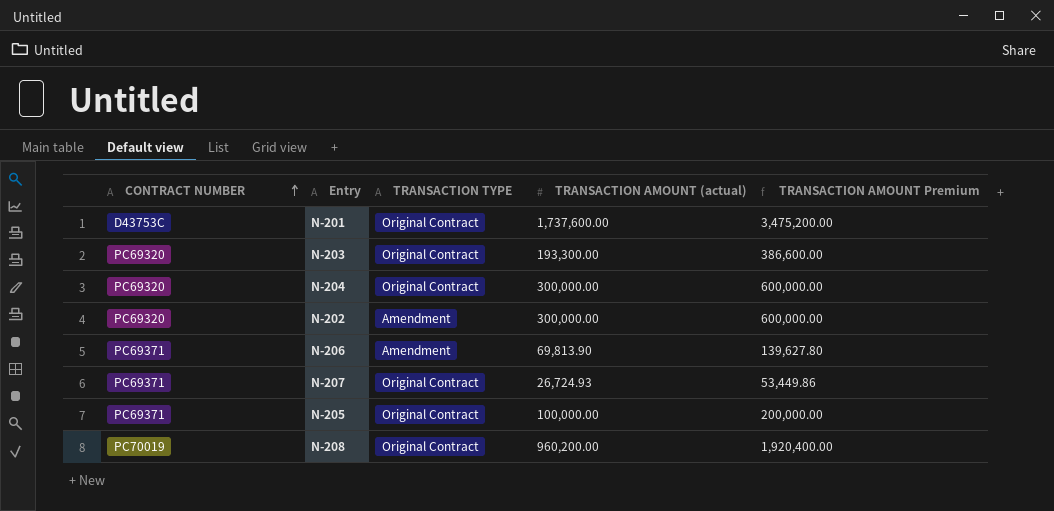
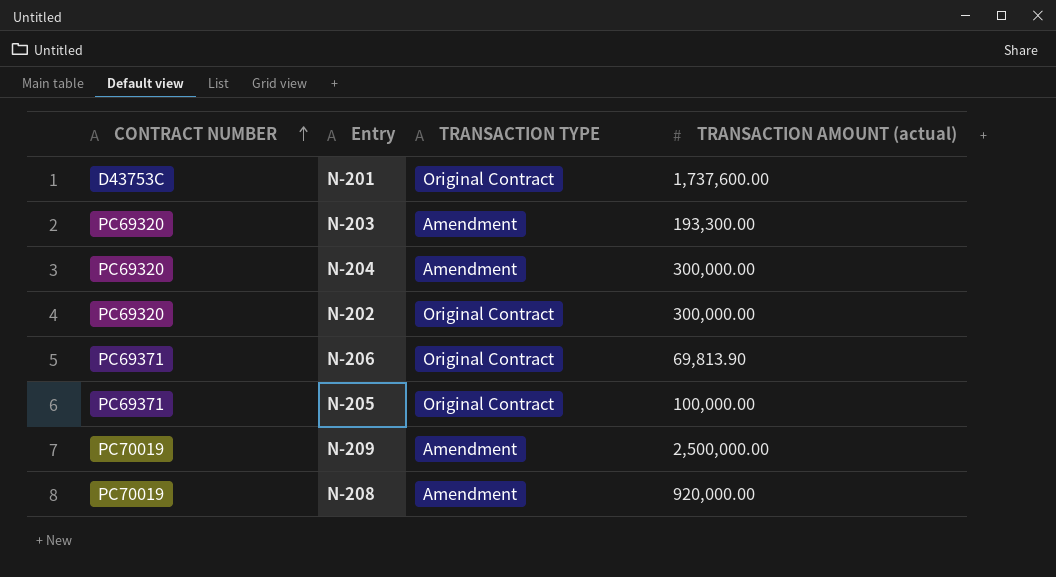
column TRANSACTION AMOUNT Premium | formula: [TRANSACTION AMOUNT (actual)] * 2 -> none
row N-207: PC69371 | Original Contract | 26,724.93 | 53,449.86 -> none
N-203 | TRANSACTION TYPE: Original Contract -> Amendment
N-204 | TRANSACTION TYPE: Original Contract -> Amendment
N-202 | TRANSACTION TYPE: Amendment -> Original Contract
N-206 | TRANSACTION TYPE: Amendment -> Original Contract
row N-209: none -> PC70019 | Amendment | 2,500,000.00
N-208 | TRANSACTION TYPE: Original Contract -> Amendment
N-208 | TRANSACTION AMOUNT (actual): 960,200.00 -> 920,000.00

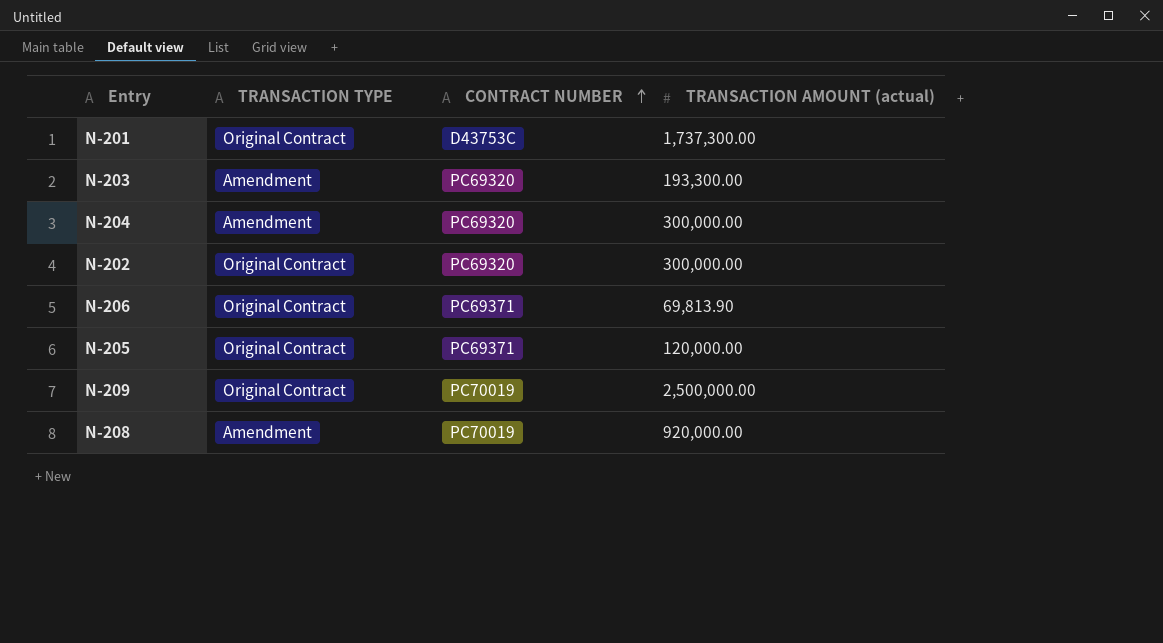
column CONTRACT NUMBER | position: 1 -> 3
N-201 | TRANSACTION AMOUNT (actual): 1,737,600.00 -> 1,737,300.00
N-205 | TRANSACTION AMOUNT (actual): 100,000.00 -> 120,000.00
N-209 | TRANSACTION TYPE: Amendment -> Original Contract

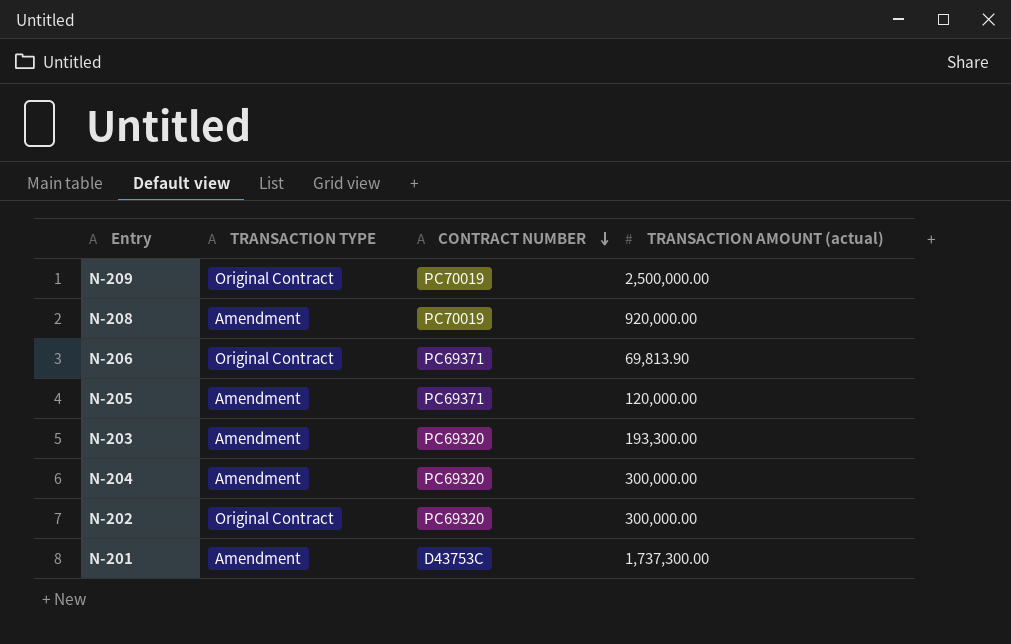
row order: CONTRACT NUMBER ascending -> CONTRACT NUMBER descending
N-205 | TRANSACTION TYPE: Original Contract -> Amendment
N-201 | TRANSACTION TYPE: Original Contract -> Amendment

